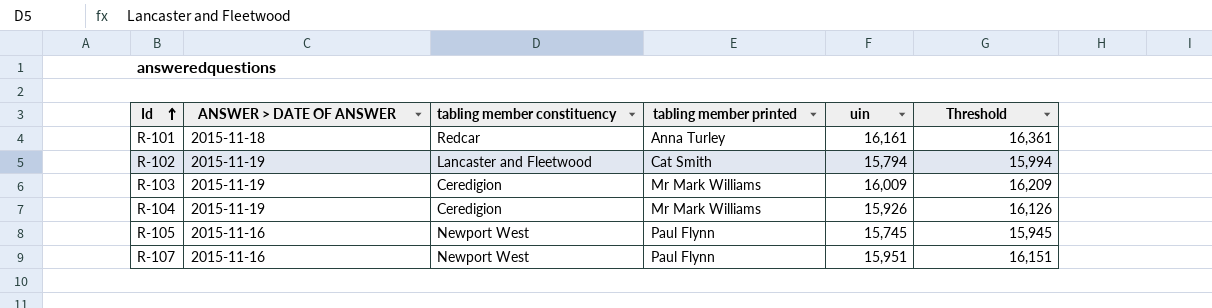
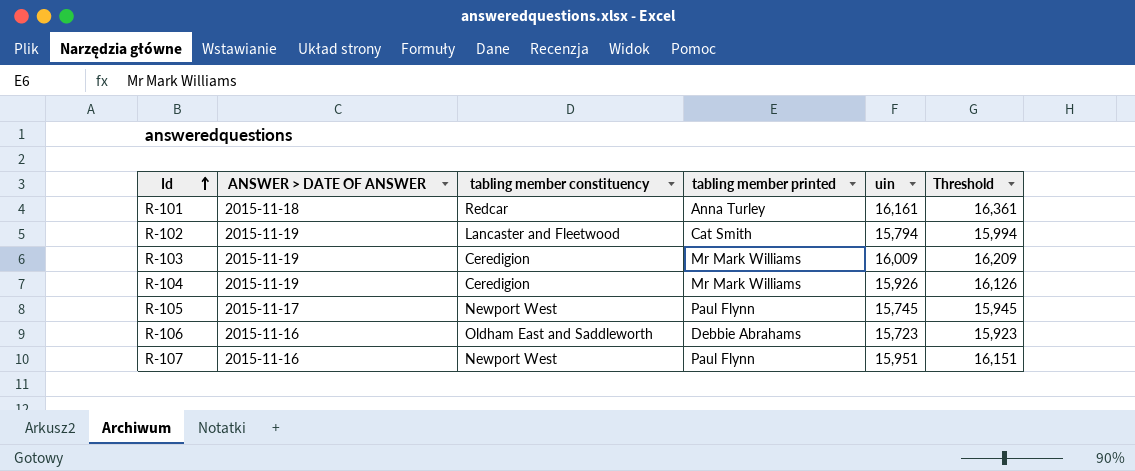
R-105 | ANSWER > DATE OF ANSWER: 2015-11-16 -> 2015-11-17
row R-106: none -> 2015-11-16 | Oldham East and Saddleworth | Debbie Abrahams | 15,723 | 15,923

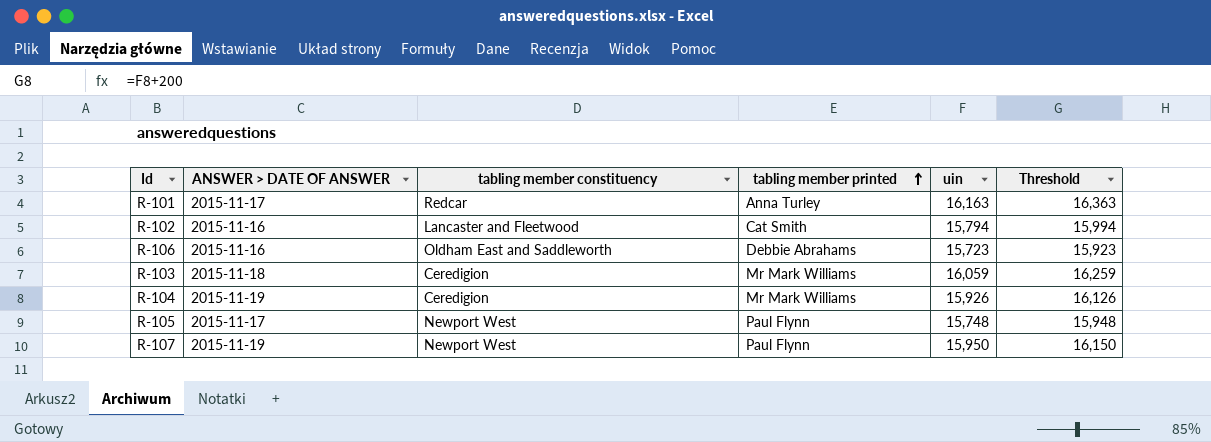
row order: Id ascending -> tabling member printed ascending
R-101 | ANSWER > DATE OF ANSWER: 2015-11-18 -> 2015-11-17
R-101 | uin: 16,161 -> 16,163
R-101 | Threshold: 16,361 -> 16,363
R-102 | ANSWER > DATE OF ANSWER: 2015-11-19 -> 2015-11-16
R-103 | ANSWER > DATE OF ANSWER: 2015-11-19 -> 2015-11-18
R-103 | uin: 16,009 -> 16,059
R-103 | Threshold: 16,209 -> 16,259
R-105 | uin: 15,745 -> 15,748
R-105 | Threshold: 15,945 -> 15,948
R-107 | ANSWER > DATE OF ANSWER: 2015-11-16 -> 2015-11-19
R-107 | uin: 15,951 -> 15,950
R-107 | Threshold: 16,151 -> 16,150

